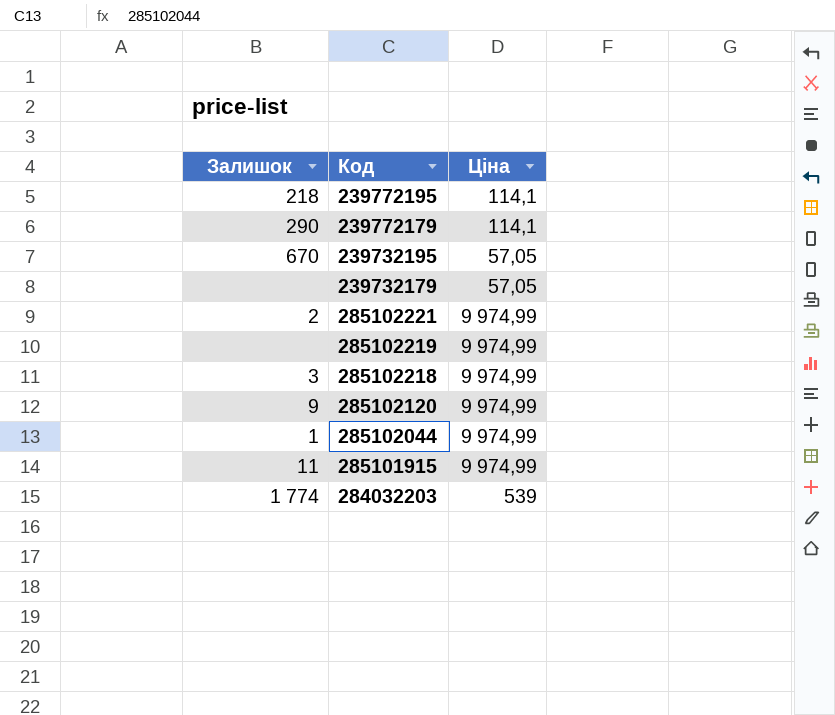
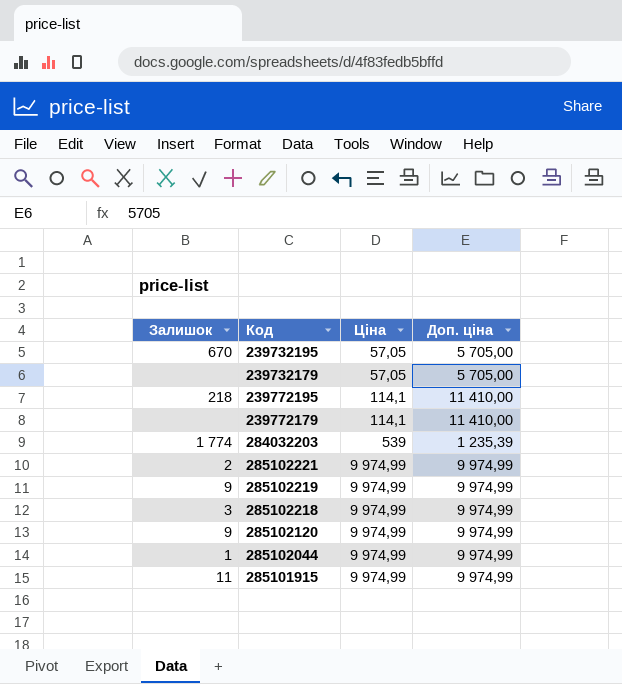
row order: none -> Ціна ascending
column Доп. ціна | position: none -> 4
239772179 | Залишок: 290 -> none
285102219 | Залишок: none -> 9

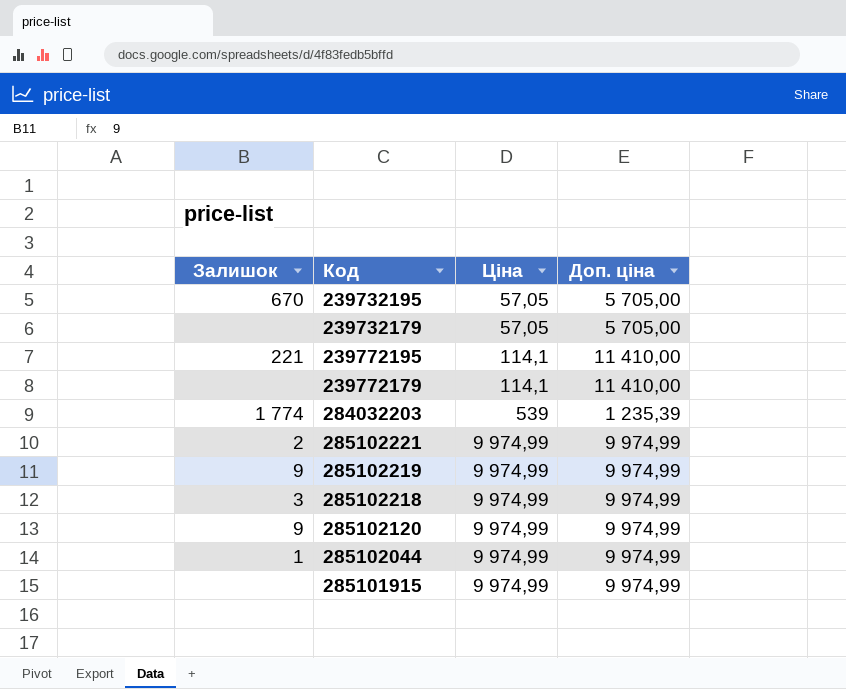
239772195 | Залишок: 218 -> 221
285101915 | Залишок: 11 -> none

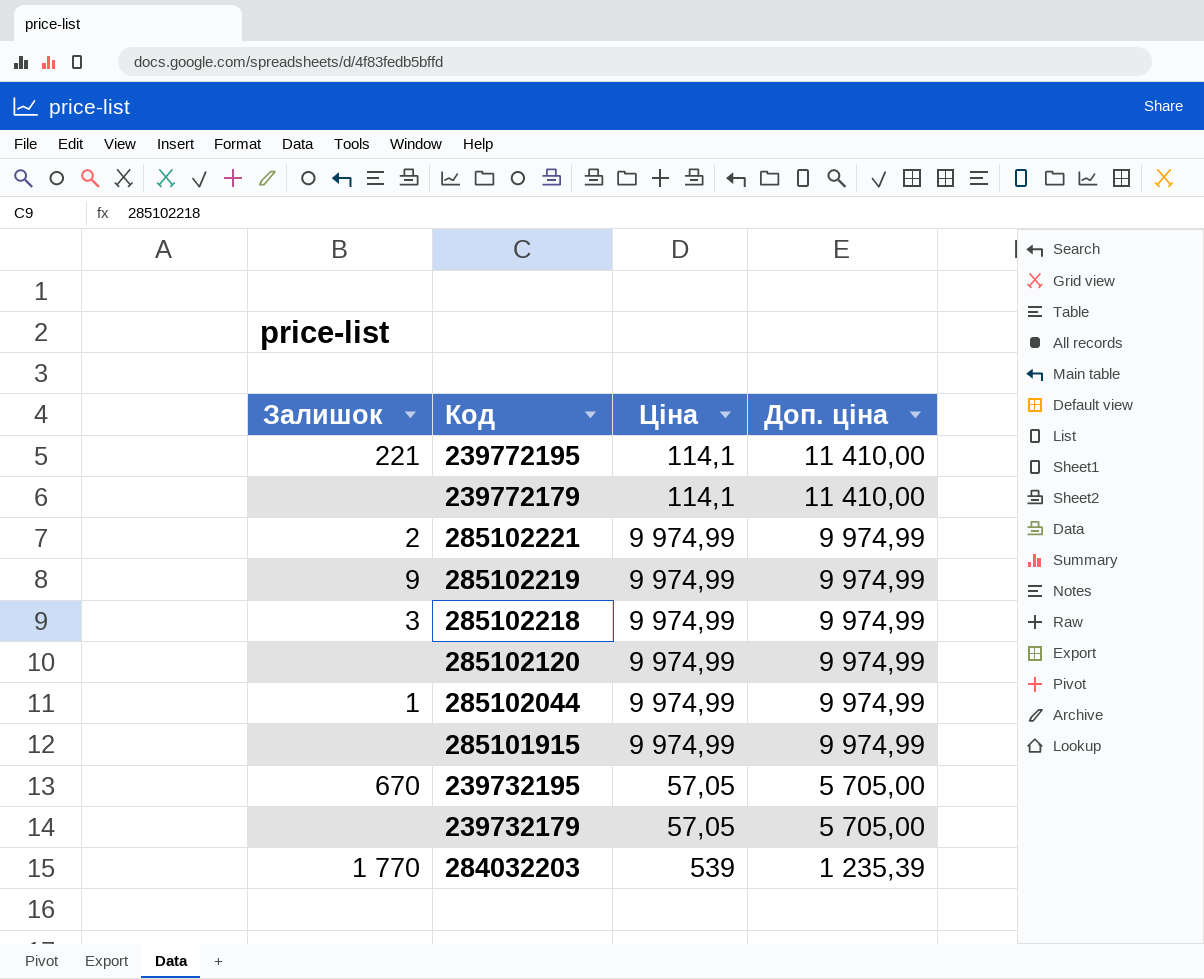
row order: Ціна ascending -> Доп. ціна descending
285102120 | Залишок: 9 -> none
284032203 | Залишок: 1 774 -> 1 770

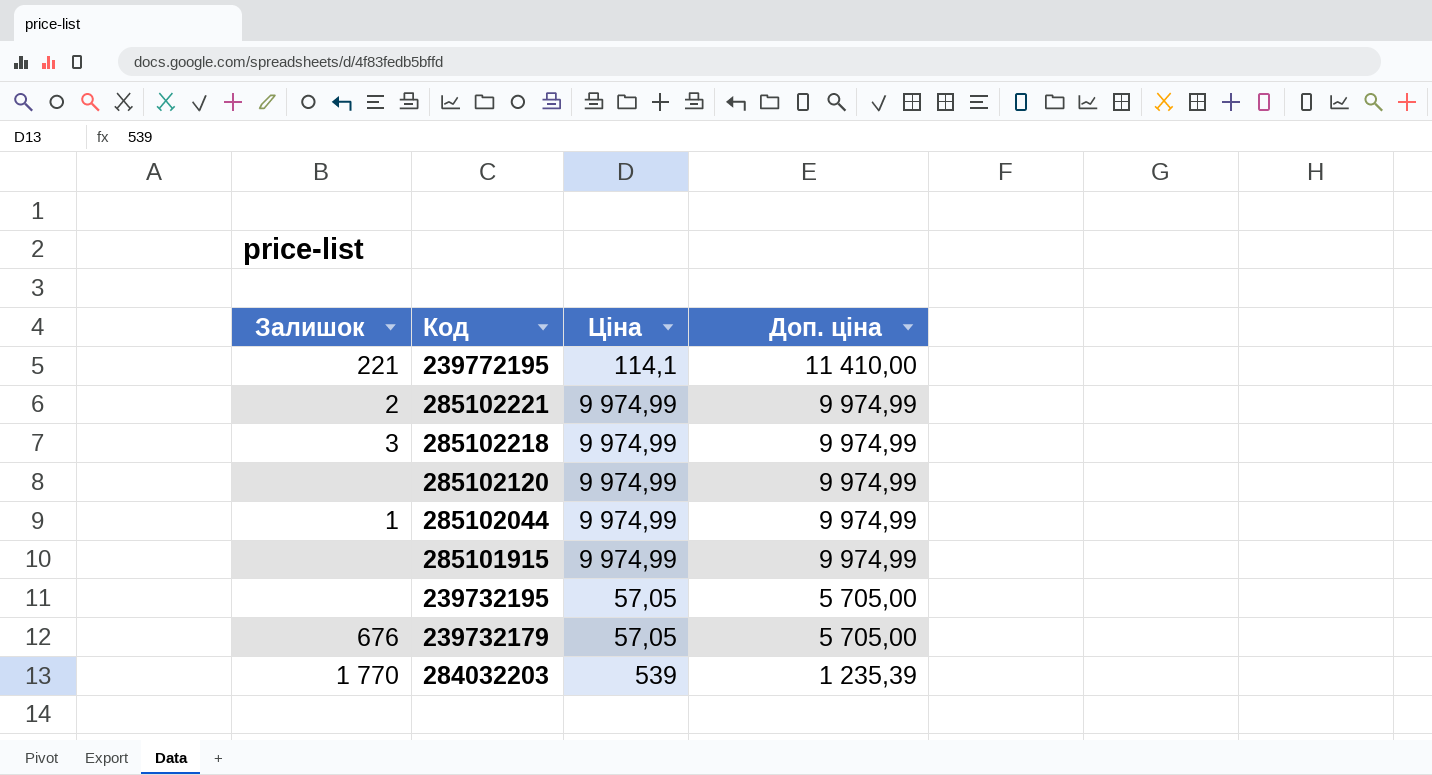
row 239772179: none | 114,1 | 11 410,00 -> none
row 285102219: 9 | 9 974,99 | 9 974,99 -> none
239732195 | Залишок: 670 -> none
239732179 | Залишок: none -> 676

